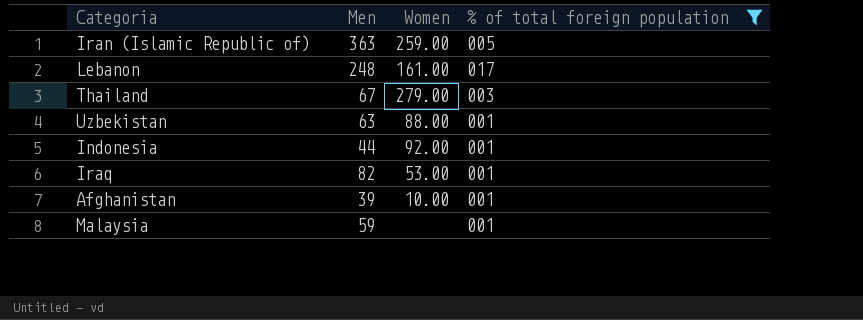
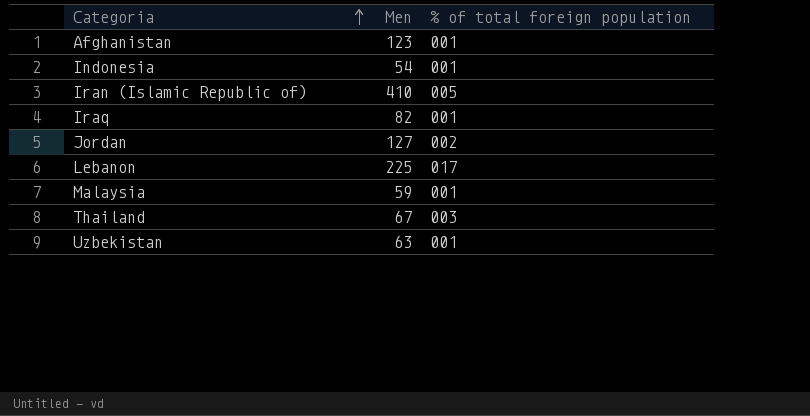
filter: % of total foreign population != 002 -> none
row order: none -> Categoria ascending
column Women | position: 3 -> none
Afghanistan | Men: 39 -> 123
Indonesia | Men: 44 -> 54
Iran (Islamic Republic of) | Men: 363 -> 410
Lebanon | Men: 248 -> 225

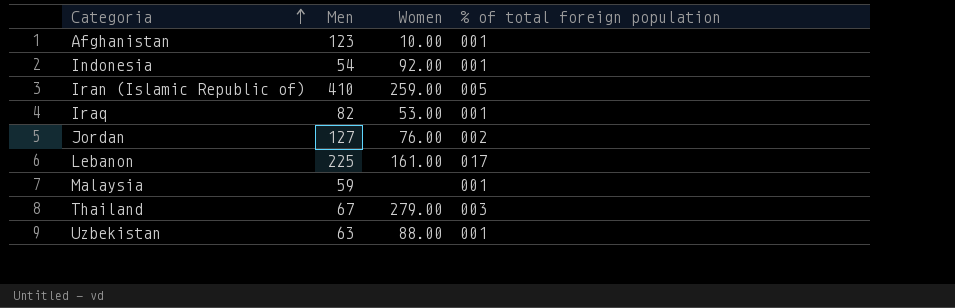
column Women | position: none -> 3

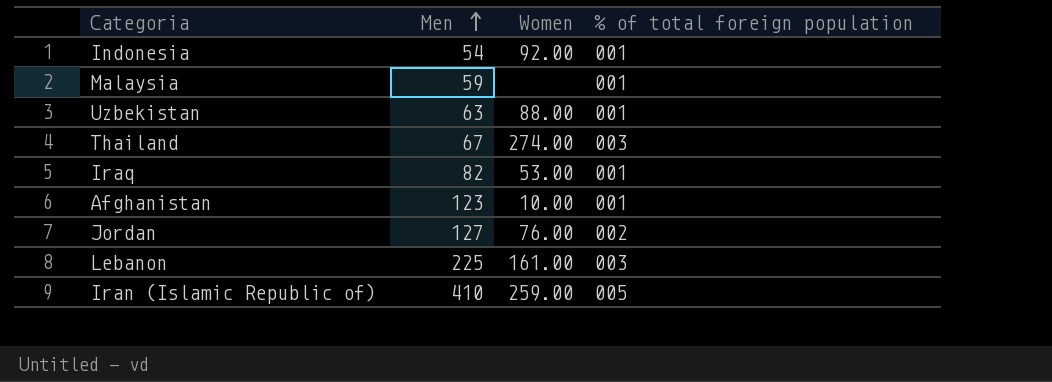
row order: Categoria ascending -> Men ascending
Thailand | Women: 279.00 -> 274.00
Lebanon | % of total foreign population: 017 -> 003

